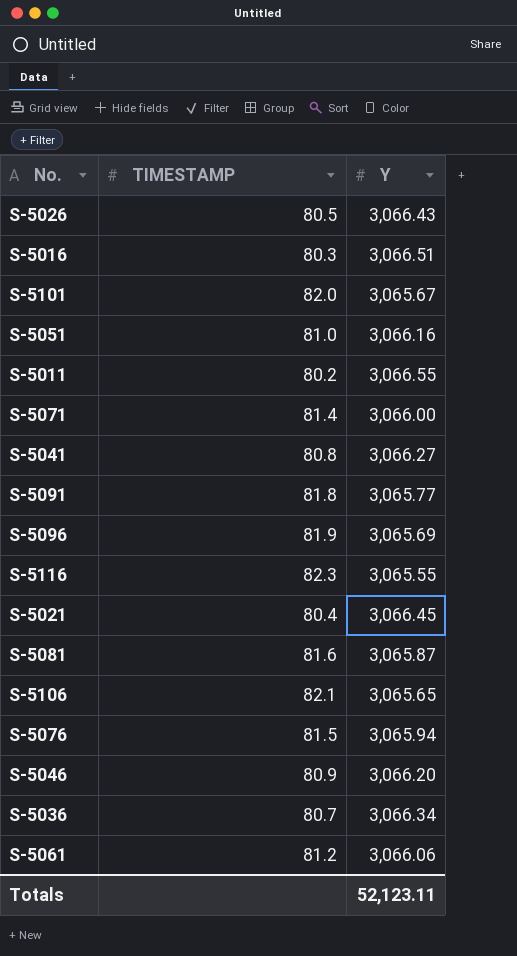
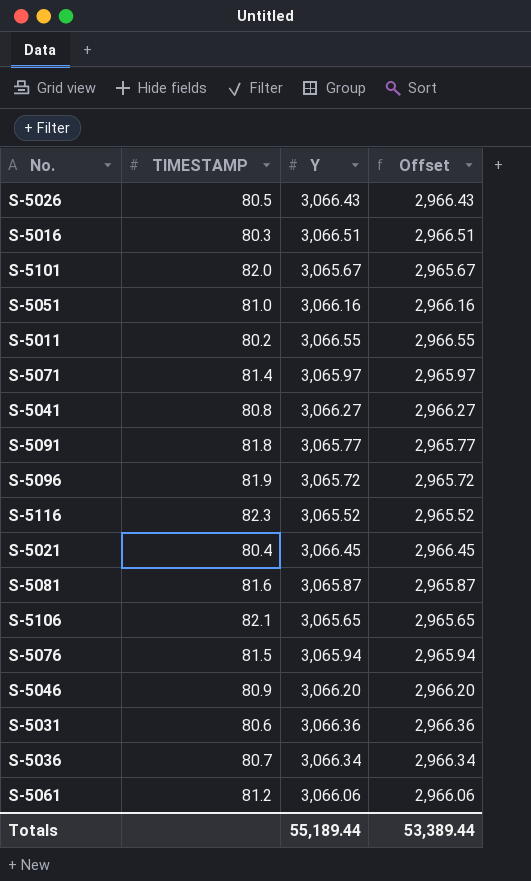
column Offset | formula: none -> [Y] - 100
S-5071 | Y: 3,066.00 -> 3,065.97
S-5096 | Y: 3,065.69 -> 3,065.72
S-5116 | Y: 3,065.55 -> 3,065.52
row S-5031: none -> 80.6 | 3,066.36 | 2,966.36
Totals | Y: 52,123.11 -> 55,189.44

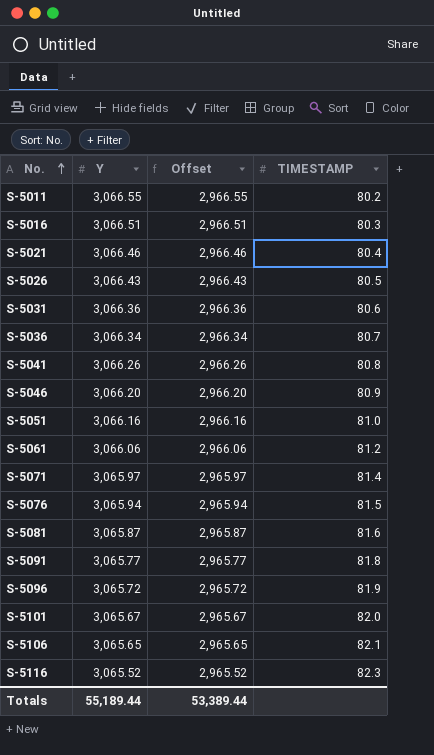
row order: none -> No. ascending
column TIMESTAMP | position: 2 -> 4
S-5021 | Y: 3,066.45 -> 3,066.46
S-5021 | Offset: 2,966.45 -> 2,966.46
S-5041 | Y: 3,066.27 -> 3,066.26
S-5041 | Offset: 2,966.27 -> 2,966.26

